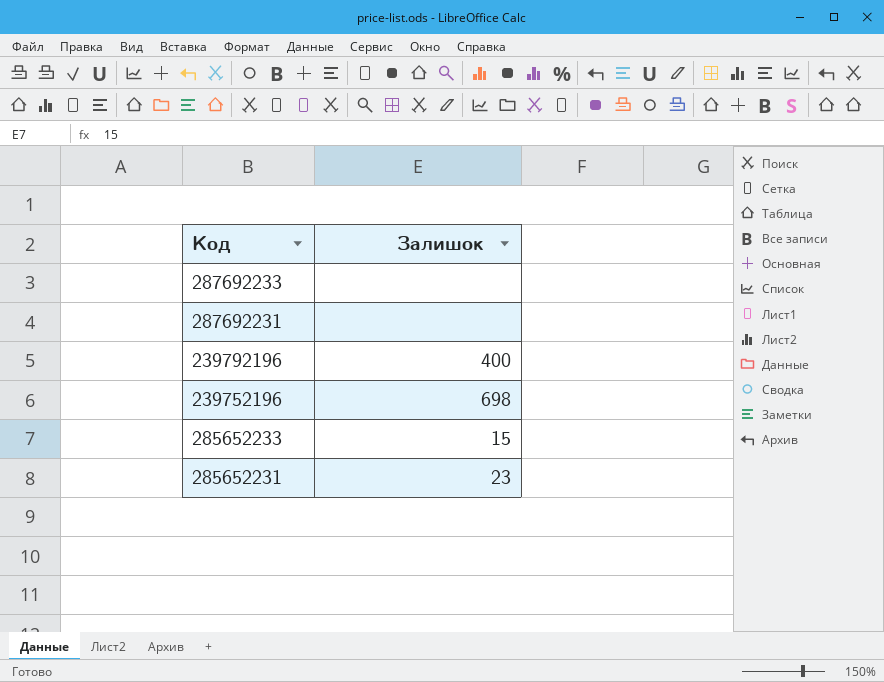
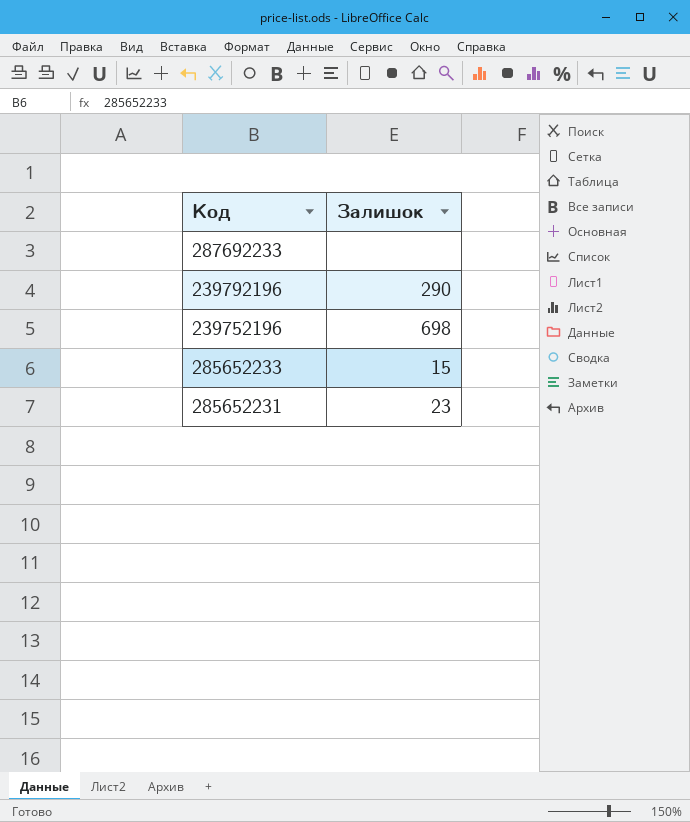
row 287692231: none -> none
239792196 | Залишок: 400 -> 290

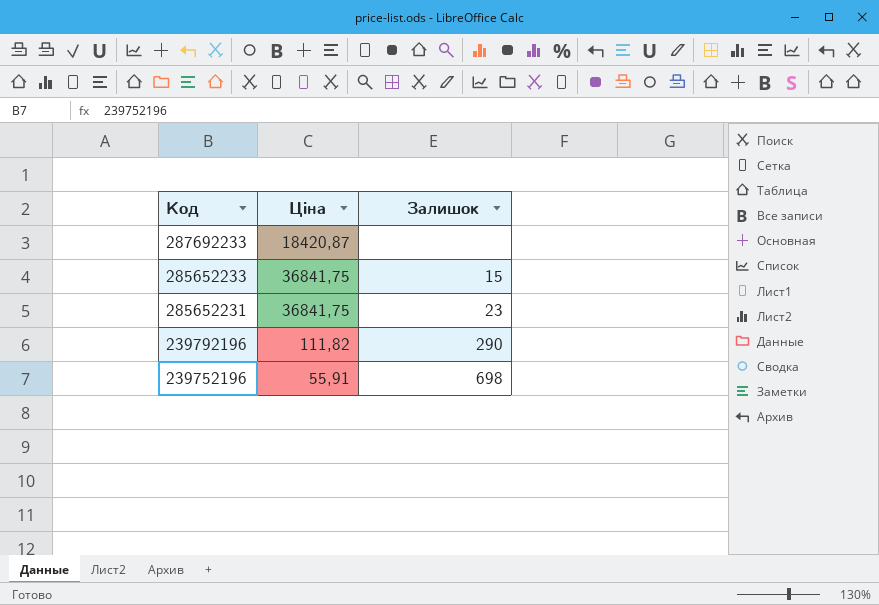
row order: none -> Код descending
column Ціна | position: none -> 2

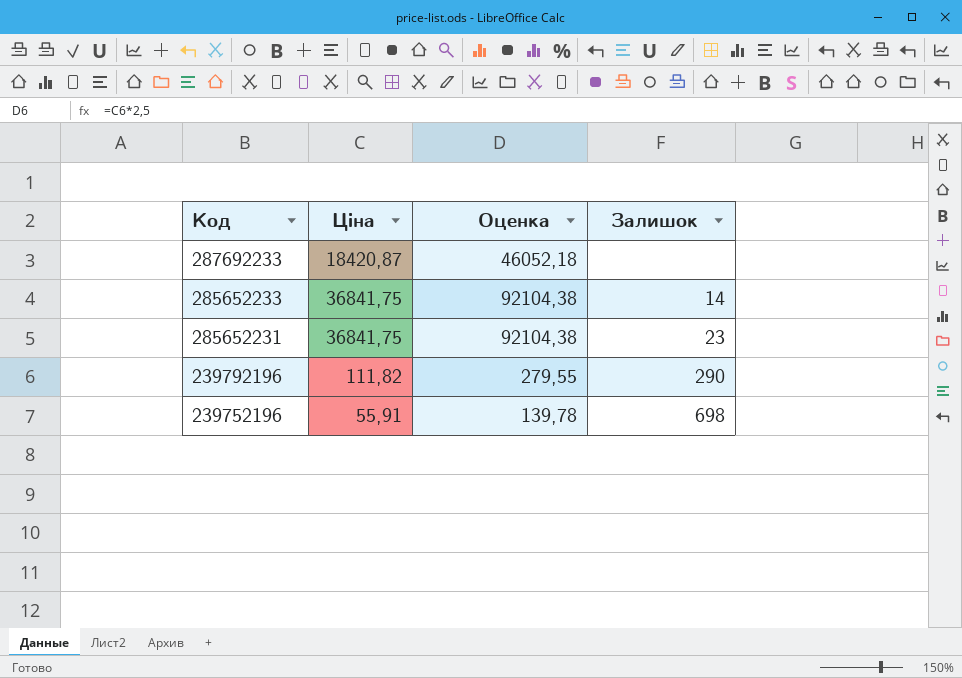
column Оценка | formula: none -> [Ціна] * 2,5
285652233 | Залишок: 15 -> 14

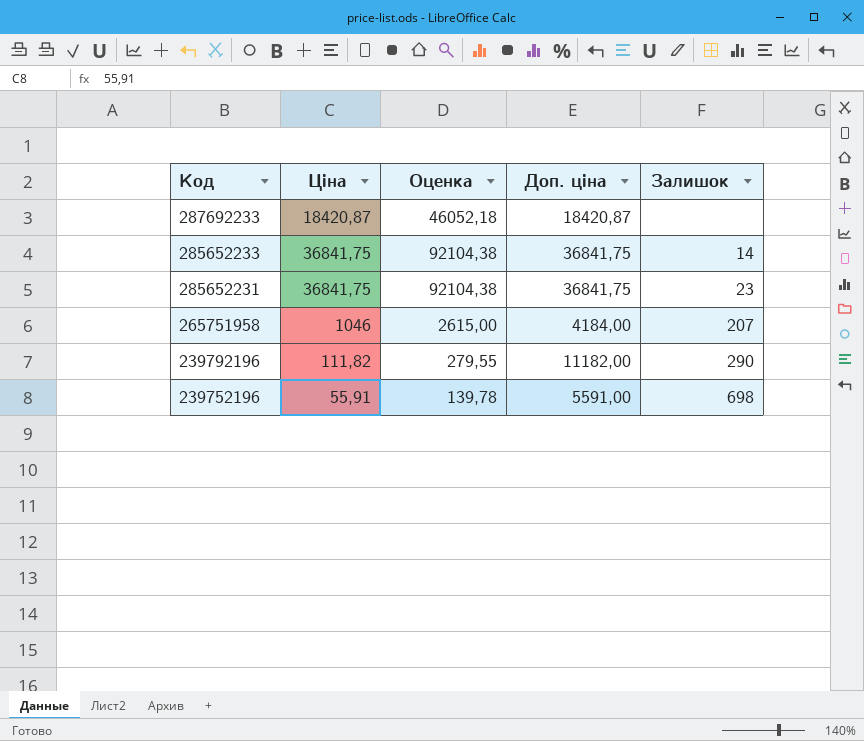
column Доп. ціна | position: none -> 4
row 265751958: none -> 1046 | 2615,00 | 4184,00 | 207

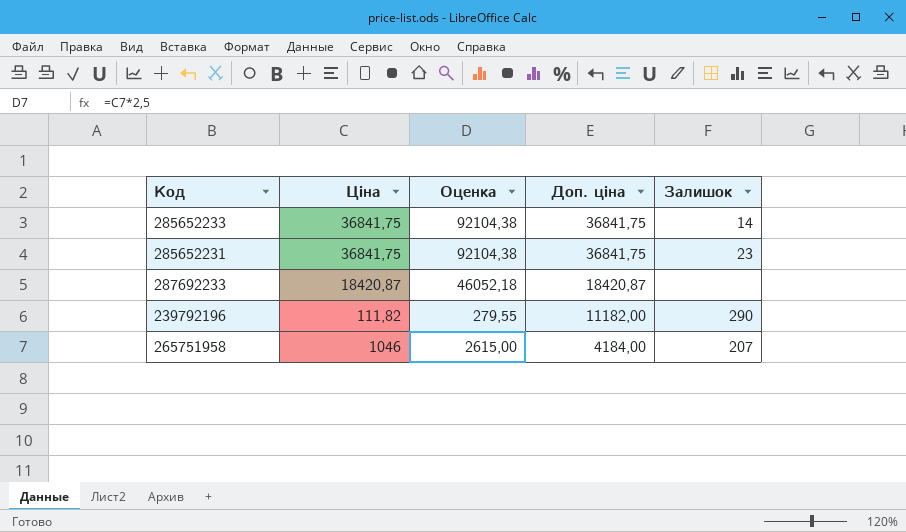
row order: Код descending -> Доп. ціна descending
row 239752196: 55,91 | 139,78 | 5591,00 | 698 -> none

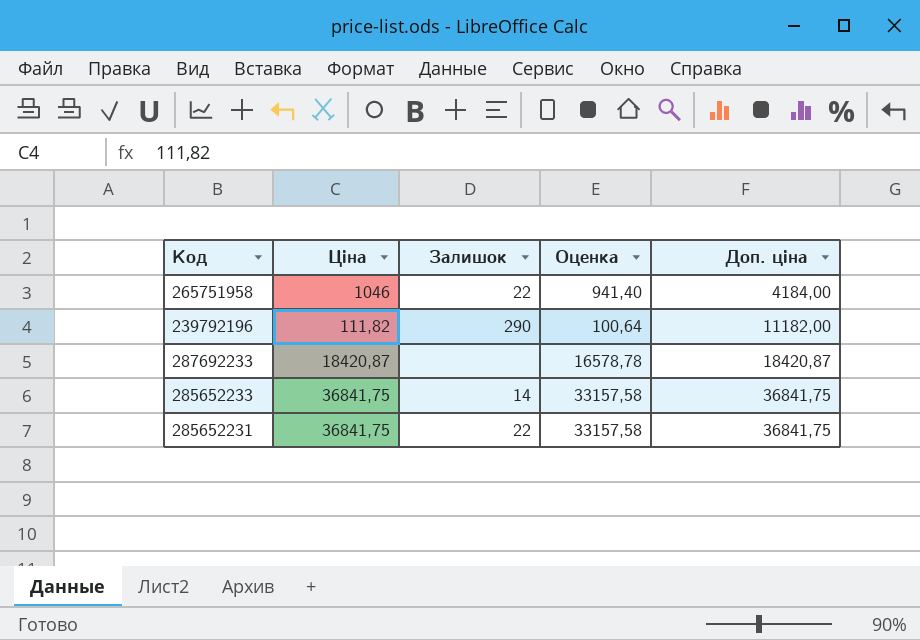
row order: Доп. ціна descending -> Доп. ціна ascending
column Залишок | position: 5 -> 3
column Оценка | formula: [Ціна] * 2,5 -> [Ціна] * 0,9
265751958 | Залишок: 207 -> 22
285652231 | Залишок: 23 -> 22

